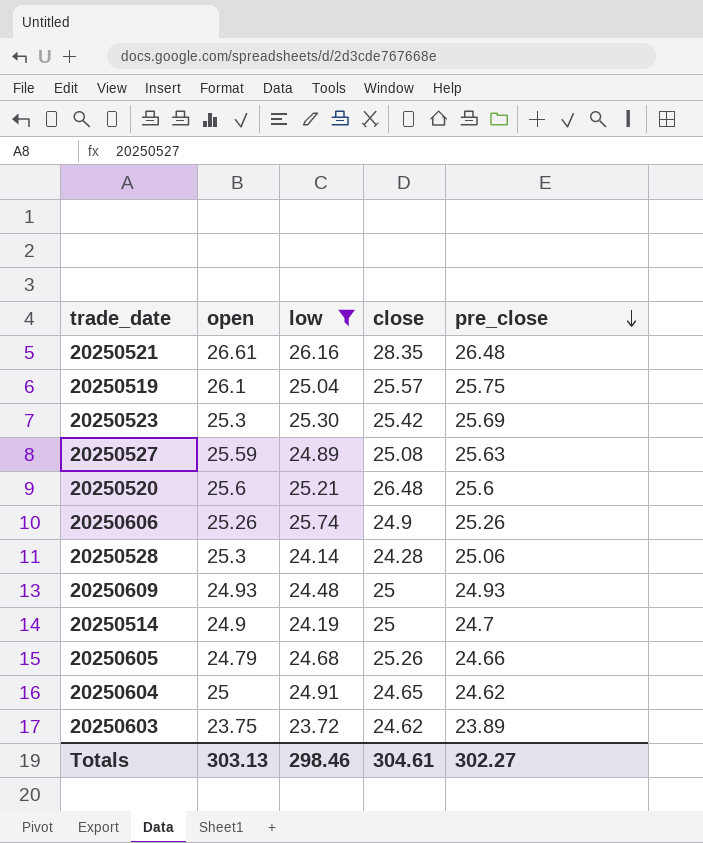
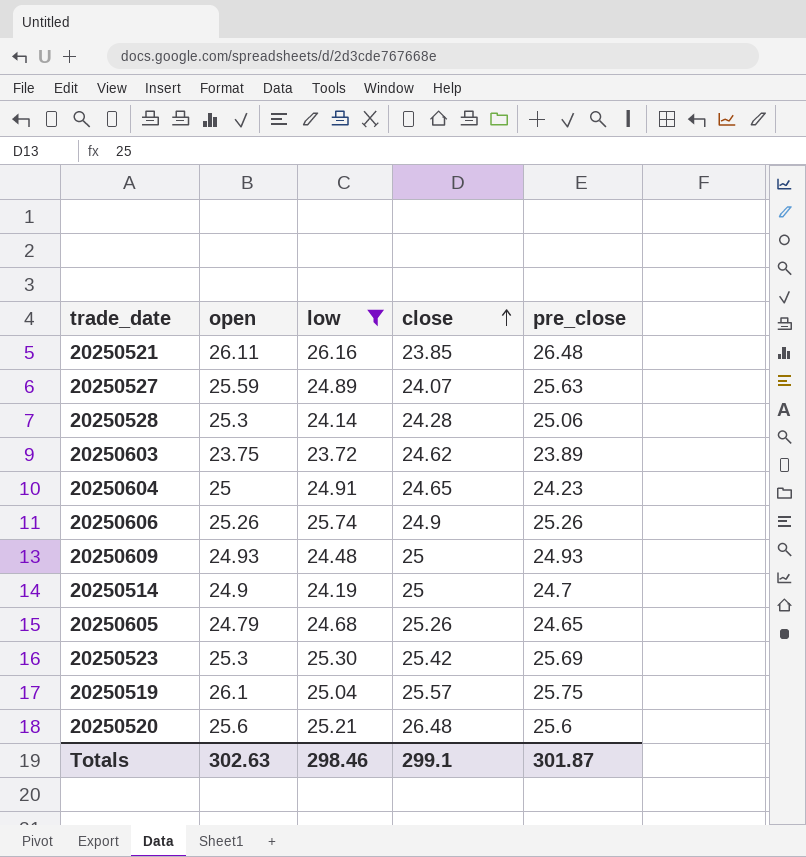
row order: pre_close descending -> close ascending
20250521 | open: 26.61 -> 26.11
20250521 | close: 28.35 -> 23.85
20250527 | close: 25.08 -> 24.07
20250604 | pre_close: 24.62 -> 24.23
20250605 | pre_close: 24.66 -> 24.65
Totals | open: 303.13 -> 302.63
Totals | close: 304.61 -> 299.1
Totals | pre_close: 302.27 -> 301.87

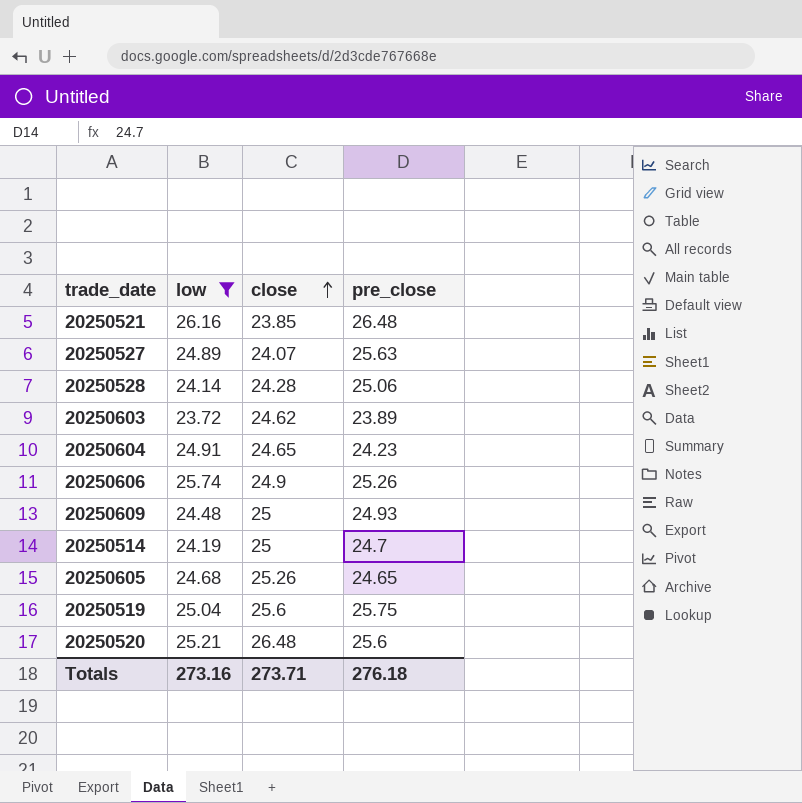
column open | position: 2 -> none
row 20250523: 25.3 | 25.30 | 25.42 | 25.69 -> none
20250519 | close: 25.57 -> 25.6
Totals | low: 298.46 -> 273.16
Totals | close: 299.1 -> 273.71
Totals | pre_close: 301.87 -> 276.18

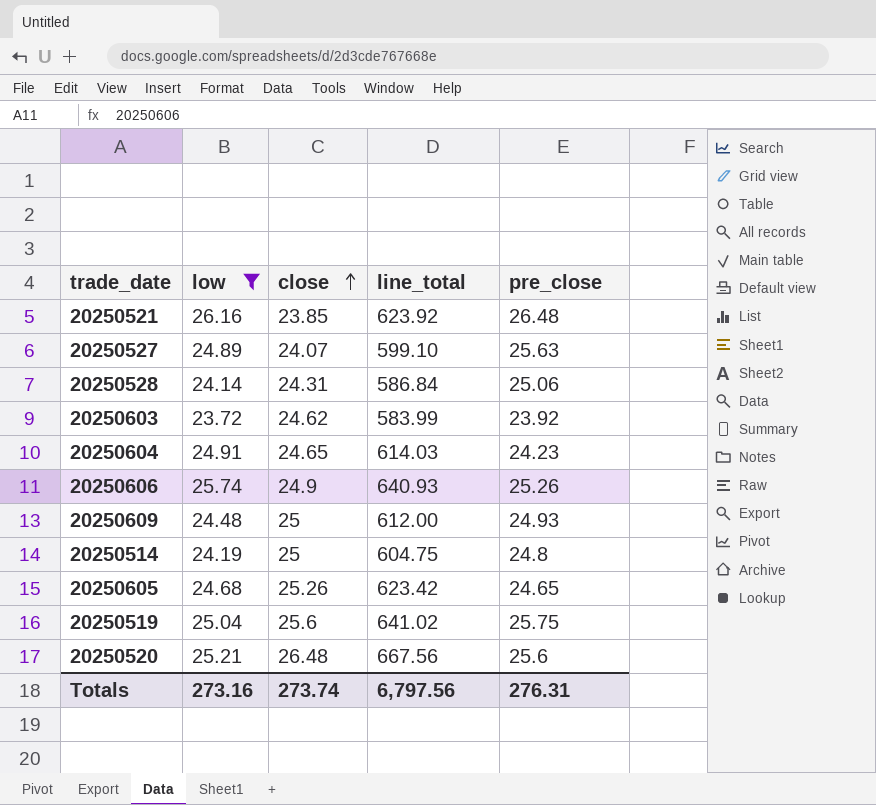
column line_total | formula: none -> [low] * [close]
20250528 | close: 24.28 -> 24.31
20250603 | pre_close: 23.89 -> 23.92
20250514 | pre_close: 24.7 -> 24.8
Totals | close: 273.71 -> 273.74
Totals | pre_close: 276.18 -> 276.31

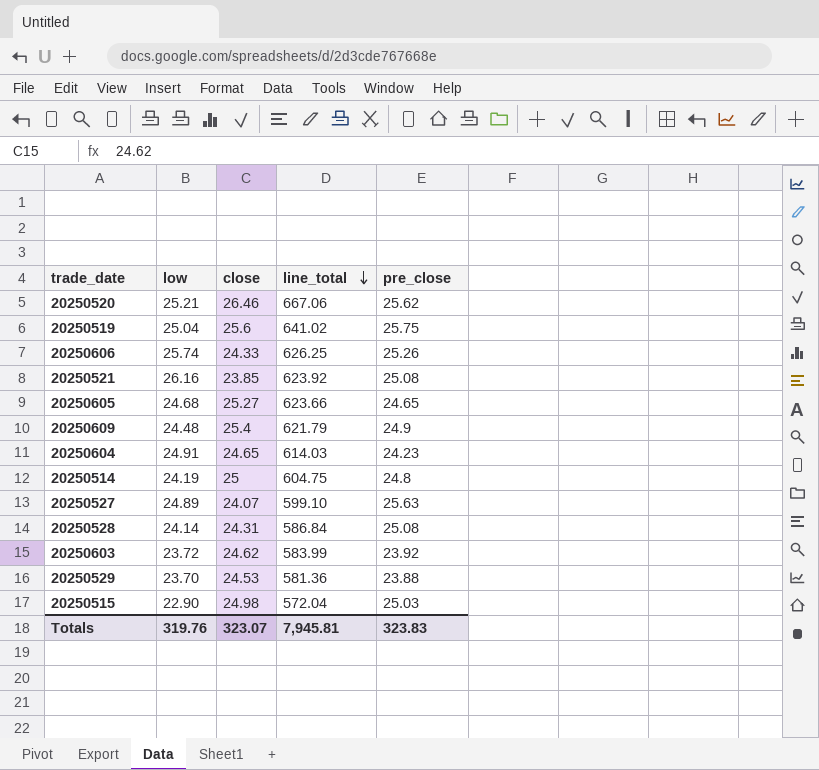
filter: low >= 23.72 -> none
row order: close ascending -> line_total descending
20250520 | close: 26.48 -> 26.46
20250520 | line_total: 667.56 -> 667.06
20250520 | pre_close: 25.6 -> 25.62
20250606 | close: 24.9 -> 24.33
20250606 | line_total: 640.93 -> 626.25
20250521 | pre_close: 26.48 -> 25.08
20250605 | close: 25.26 -> 25.27
20250605 | line_total: 623.42 -> 623.66
20250609 | close: 25 -> 25.4
20250609 | line_total: 612.00 -> 621.79
20250609 | pre_close: 24.93 -> 24.9
20250528 | pre_close: 25.06 -> 25.08
Totals | low: 273.16 -> 319.76
Totals | close: 273.74 -> 323.07
Totals | line_total: 6,797.56 -> 7,945.81
Totals | pre_close: 276.31 -> 323.83

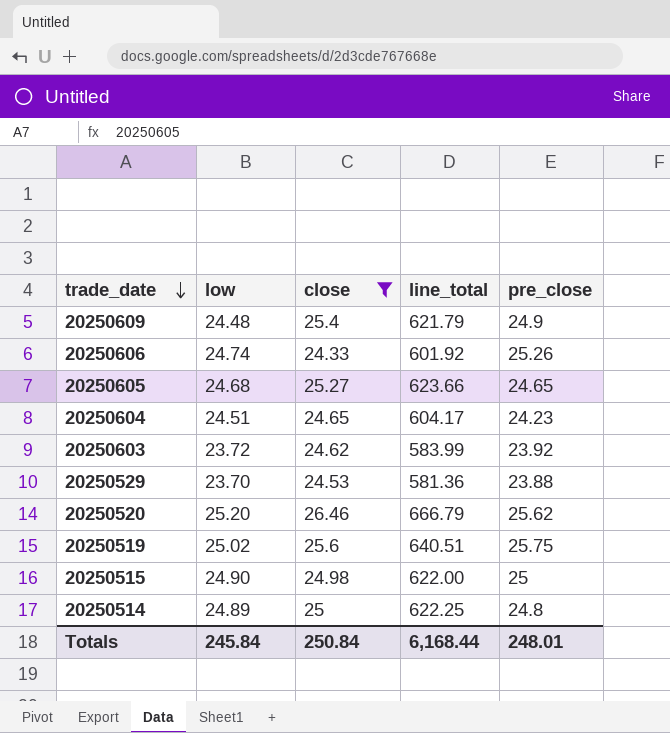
filter: none -> close >= 24.33
row order: line_total descending -> trade_date descending
20250606 | low: 25.74 -> 24.74
20250606 | line_total: 626.25 -> 601.92
20250604 | low: 24.91 -> 24.51
20250604 | line_total: 614.03 -> 604.17
20250520 | low: 25.21 -> 25.20
20250520 | line_total: 667.06 -> 666.79
20250519 | low: 25.04 -> 25.02
20250519 | line_total: 641.02 -> 640.51
20250515 | low: 22.90 -> 24.90
20250515 | line_total: 572.04 -> 622.00
20250515 | pre_close: 25.03 -> 25
20250514 | low: 24.19 -> 24.89
20250514 | line_total: 604.75 -> 622.25
Totals | low: 319.76 -> 245.84
Totals | close: 323.07 -> 250.84
Totals | line_total: 7,945.81 -> 6,168.44
Totals | pre_close: 323.83 -> 248.01

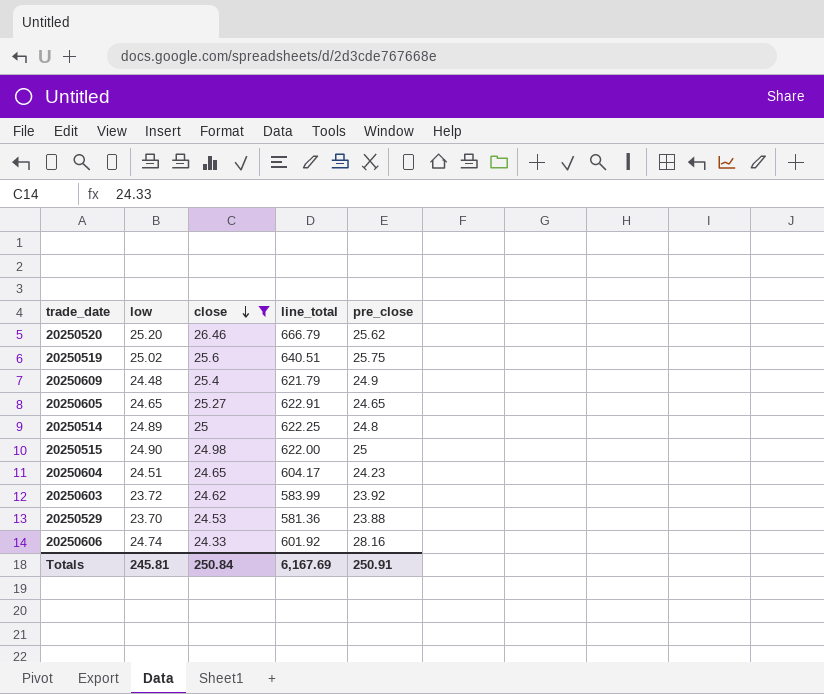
row order: trade_date descending -> close descending
20250605 | low: 24.68 -> 24.65
20250605 | line_total: 623.66 -> 622.91
20250606 | pre_close: 25.26 -> 28.16
Totals | low: 245.84 -> 245.81
Totals | line_total: 6,168.44 -> 6,167.69
Totals | pre_close: 248.01 -> 250.91

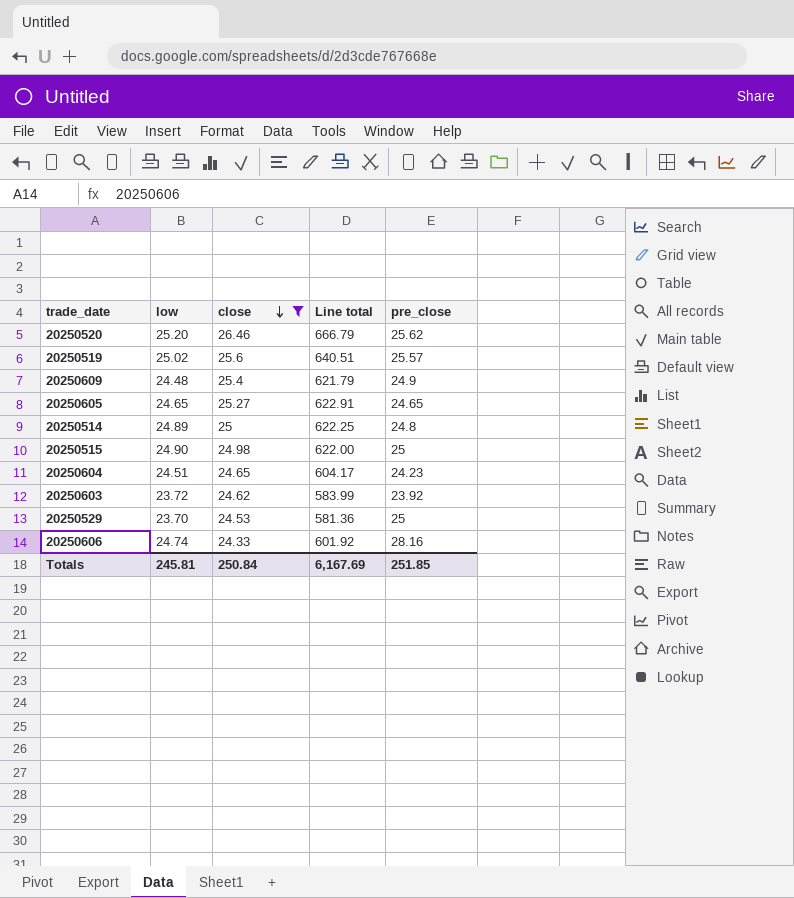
column name: line_total -> Line total
20250519 | pre_close: 25.75 -> 25.57
20250529 | pre_close: 23.88 -> 25
Totals | pre_close: 250.91 -> 251.85

